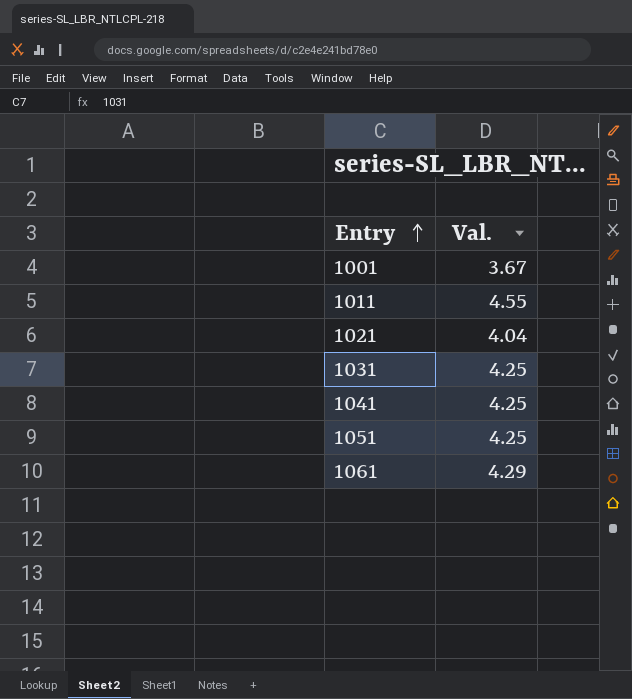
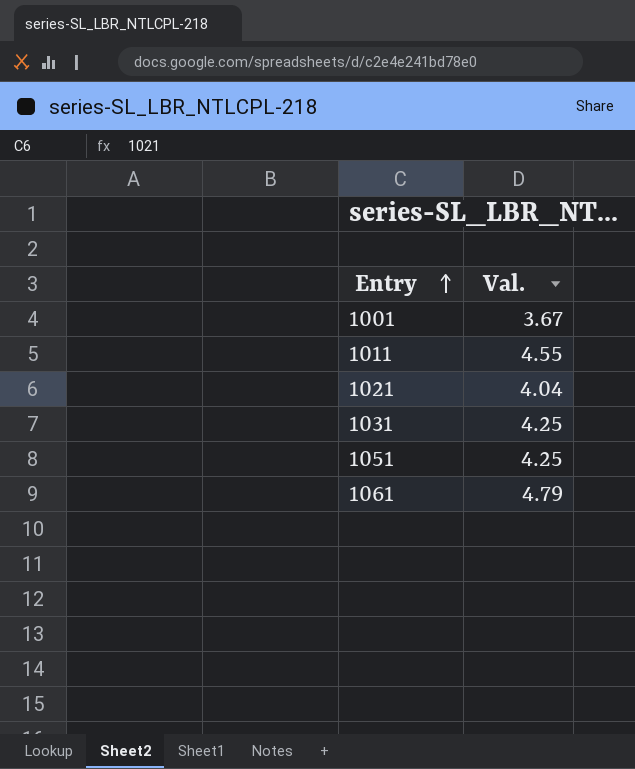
row 1041: 4.25 -> none
1061 | Val.: 4.29 -> 4.79

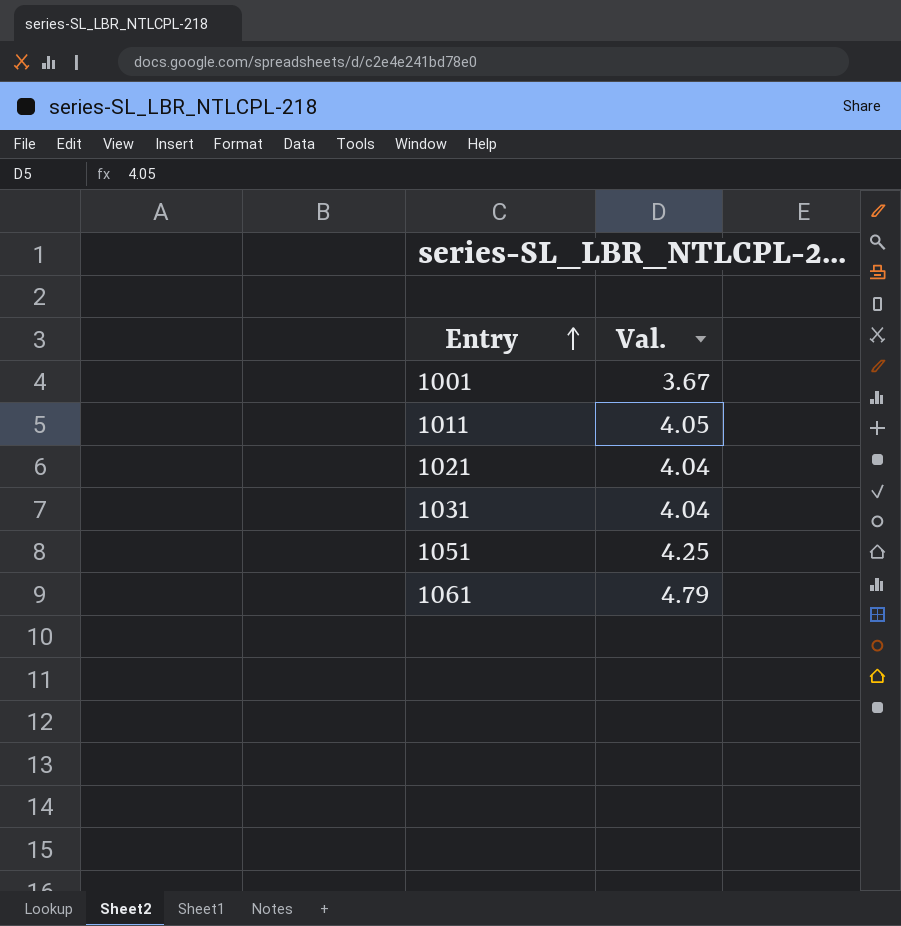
1011 | Val.: 4.55 -> 4.05
1031 | Val.: 4.25 -> 4.04

